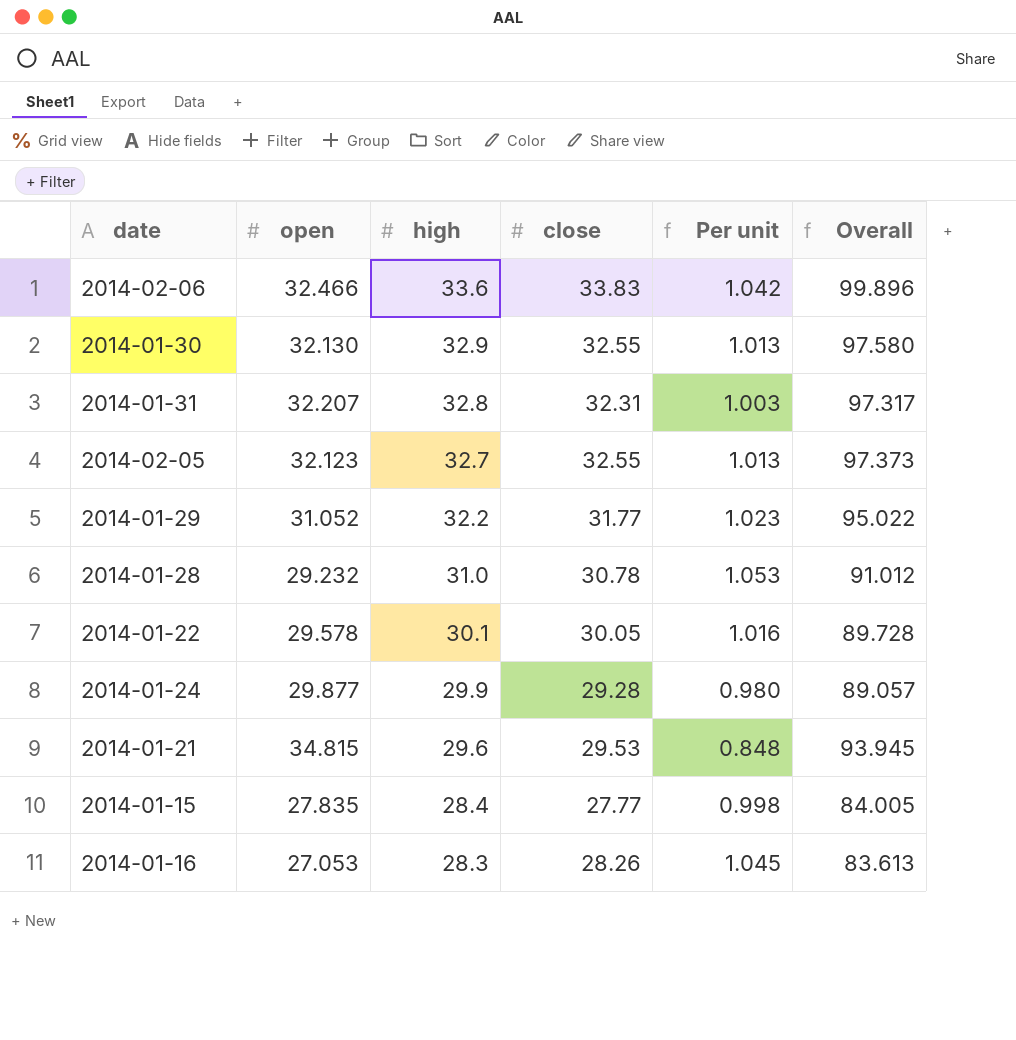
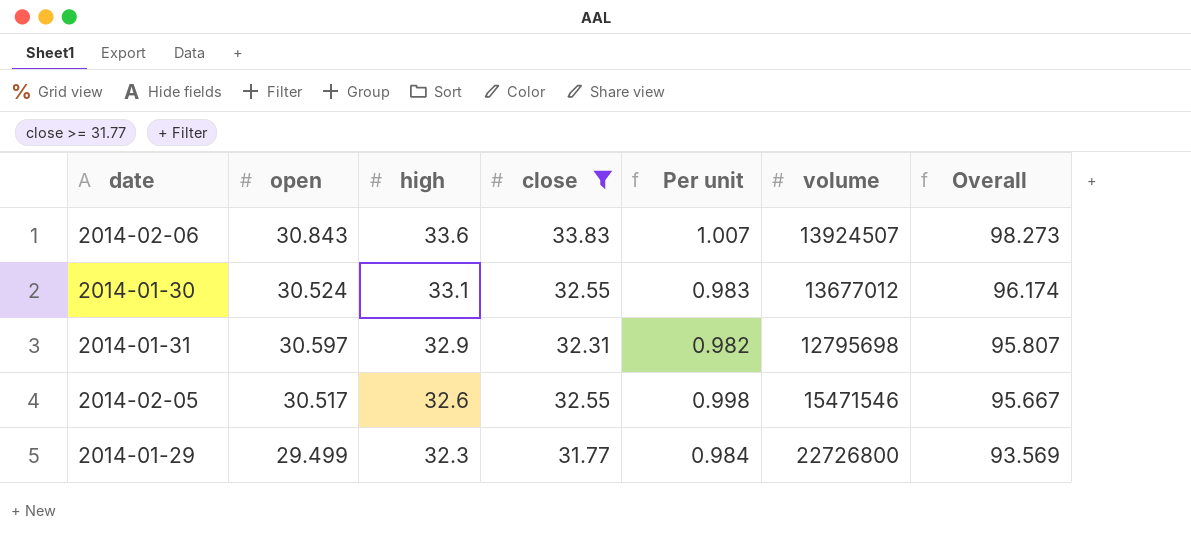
filter: none -> close >= 31.77
column Per unit | formula: [close] / [open] -> [close] / [high]
column volume | position: none -> 6
2014-02-06 | open: 32.466 -> 30.843
2014-02-06 | Overall: 99.896 -> 98.273
2014-01-30 | open: 32.130 -> 30.524
2014-01-30 | high: 32.9 -> 33.1
2014-01-30 | Overall: 97.580 -> 96.174
2014-01-31 | open: 32.207 -> 30.597
2014-01-31 | high: 32.8 -> 32.9
2014-01-31 | Overall: 97.317 -> 95.807
2014-02-05 | open: 32.123 -> 30.517
2014-02-05 | high: 32.7 -> 32.6
2014-02-05 | Overall: 97.373 -> 95.667
2014-01-29 | open: 31.052 -> 29.499
2014-01-29 | high: 32.2 -> 32.3
2014-01-29 | Overall: 95.022 -> 93.569

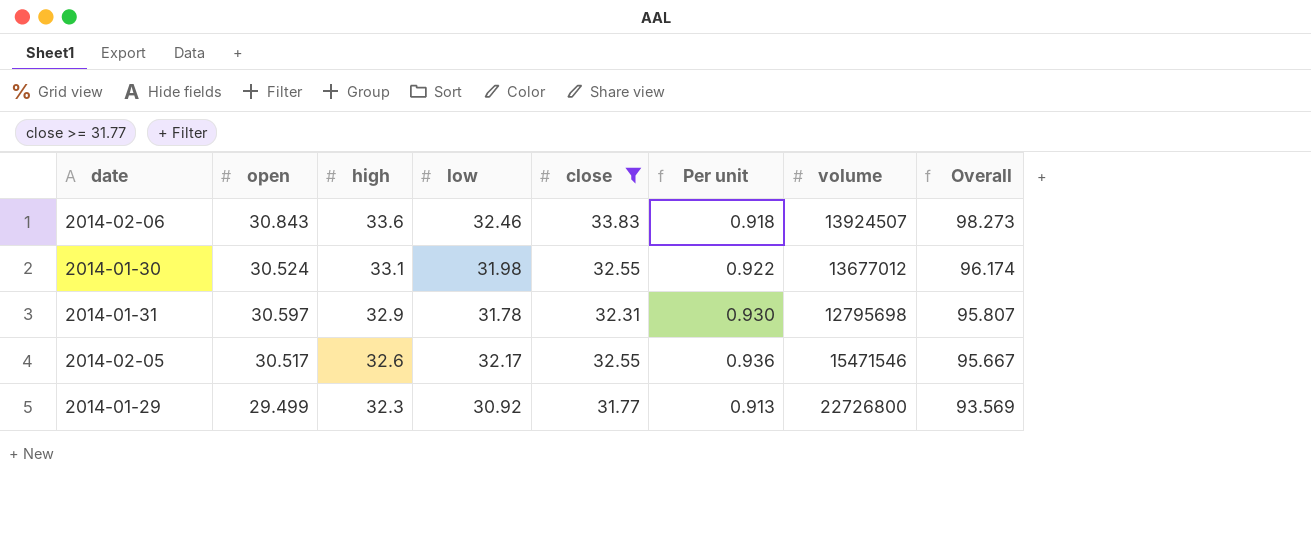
column low | position: none -> 4
column Per unit | formula: [close] / [high] -> [open] / [high]

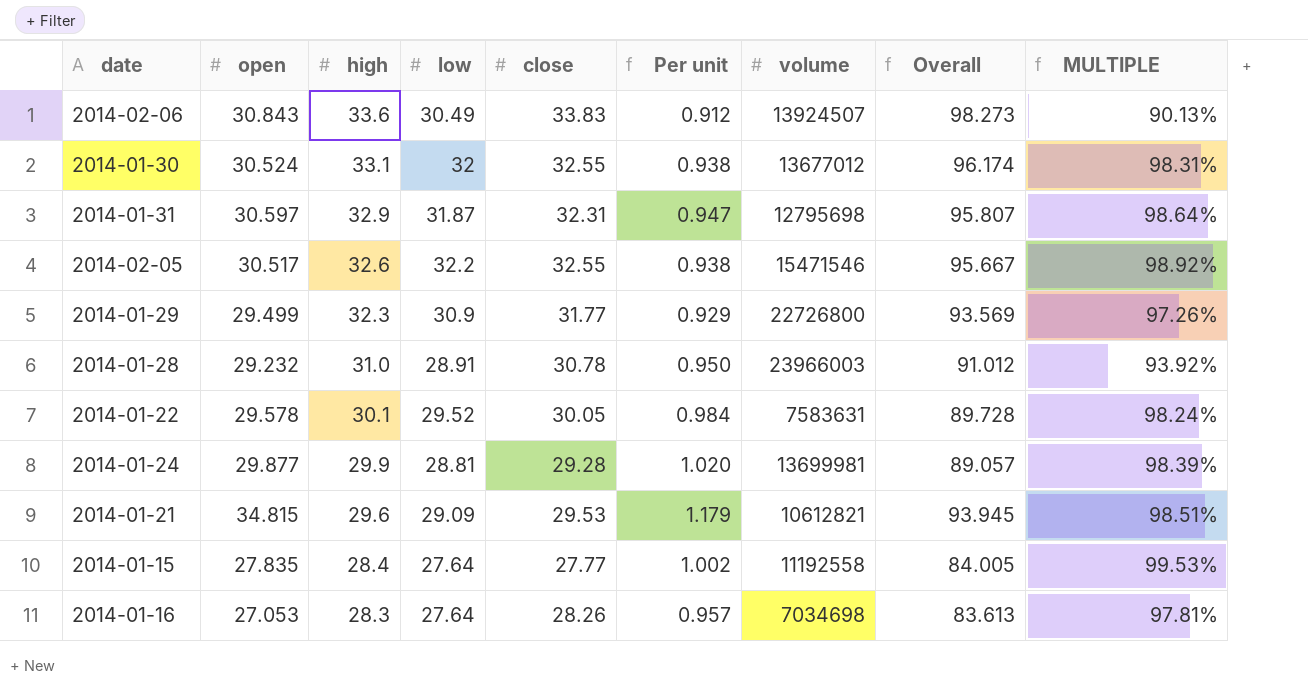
filter: close >= 31.77 -> none
column Per unit | formula: [open] / [high] -> [open] / [close]
column MULTIPLE | formula: none -> [low] / [close]
2014-02-06 | low: 32.46 -> 30.49
2014-01-30 | low: 31.98 -> 32
2014-01-31 | low: 31.78 -> 31.87
2014-02-05 | low: 32.17 -> 32.2
2014-01-29 | low: 30.92 -> 30.9

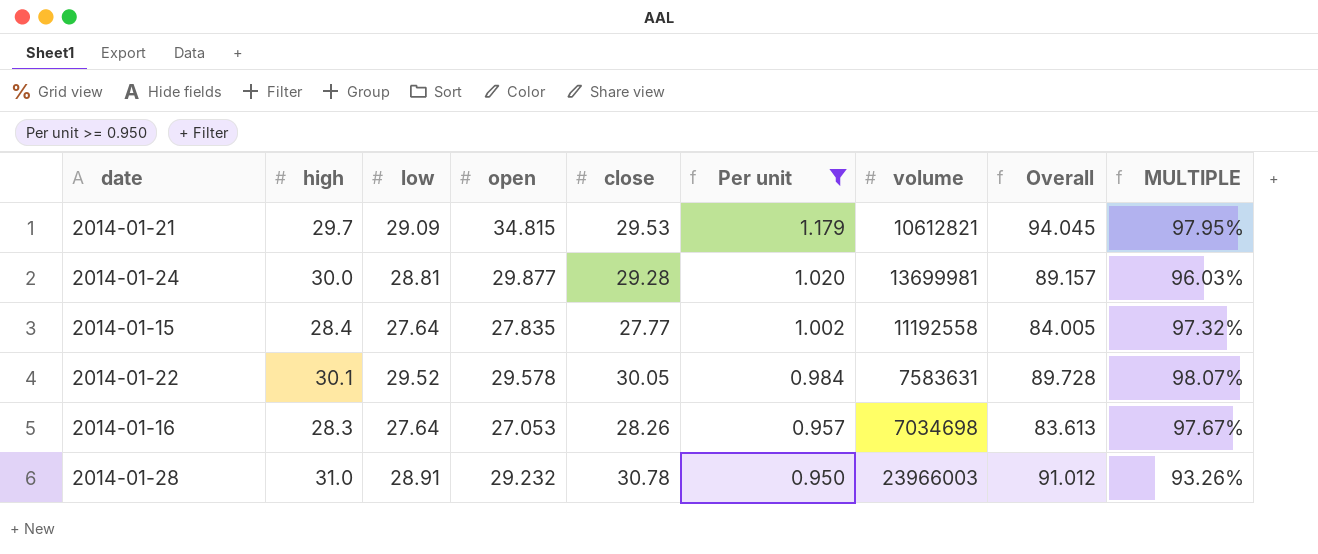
filter: none -> Per unit >= 0.950
row order: high descending -> Per unit descending
column open | position: 2 -> 4
column MULTIPLE | formula: [low] / [close] -> [low] / [high]
2014-01-21 | high: 29.6 -> 29.7
2014-01-21 | Overall: 93.945 -> 94.045
2014-01-24 | high: 29.9 -> 30.0
2014-01-24 | Overall: 89.057 -> 89.157

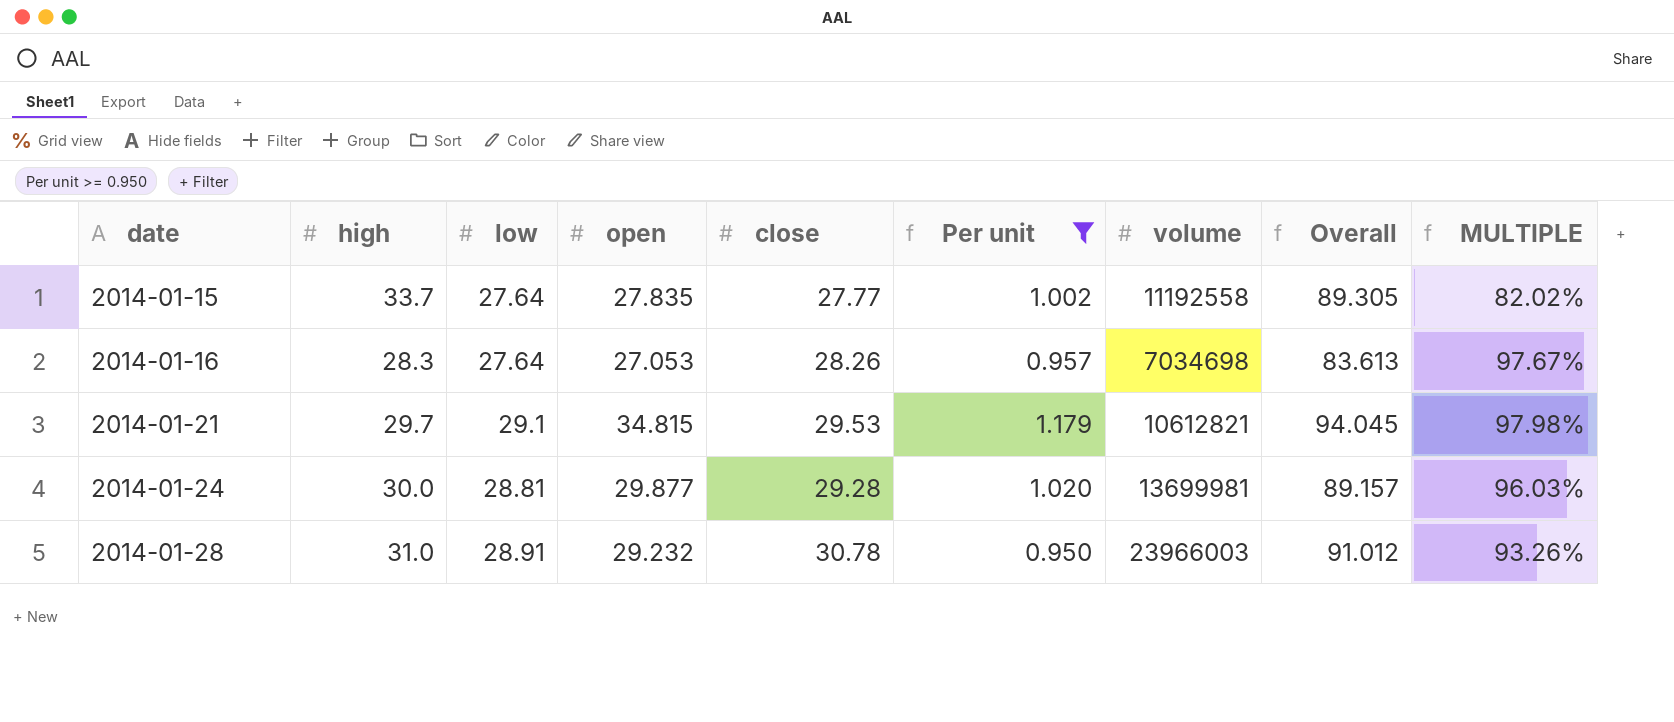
row order: Per unit descending -> date ascending
row 2014-01-22: 30.1 | 29.52 | 29.578 | 30.05 | 0.984 | 7583631 | 89.728 | 98.07% -> none
2014-01-15 | high: 28.4 -> 33.7
2014-01-15 | Overall: 84.005 -> 89.305
2014-01-15 | MULTIPLE: 97.32% -> 82.02%
2014-01-21 | low: 29.09 -> 29.1
2014-01-21 | MULTIPLE: 97.95% -> 97.98%

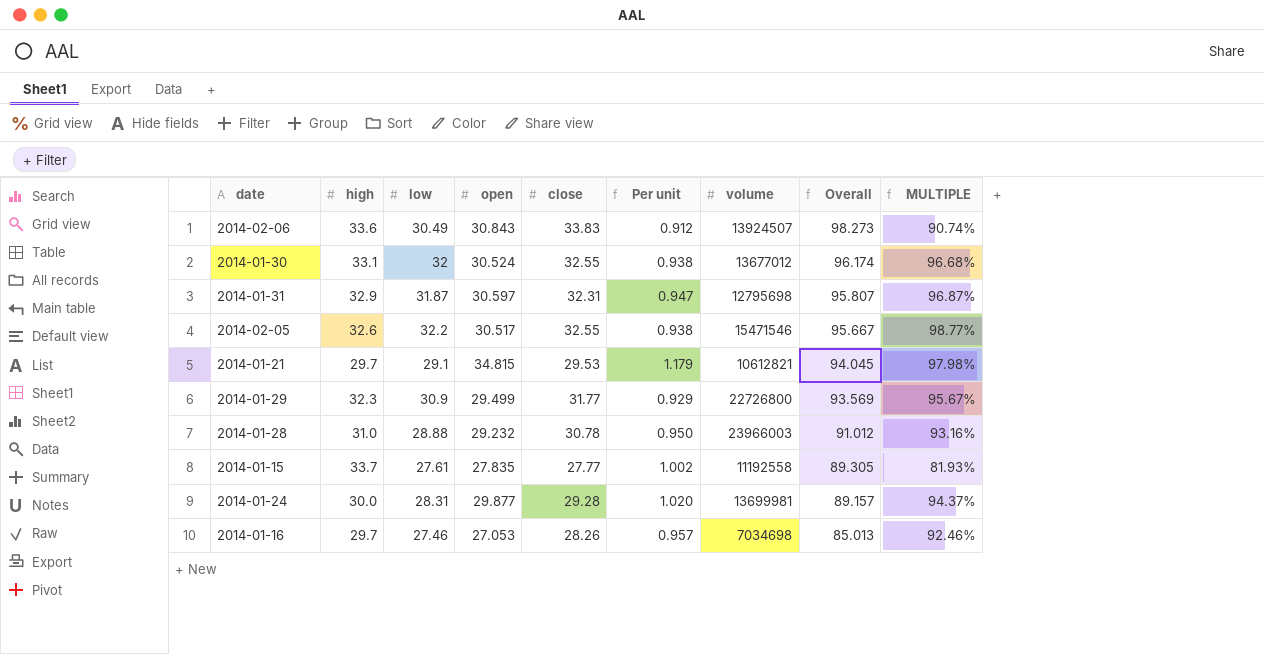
filter: Per unit >= 0.950 -> none
row order: date ascending -> Overall descending
2014-01-28 | low: 28.91 -> 28.88
2014-01-28 | MULTIPLE: 93.26% -> 93.16%
2014-01-15 | low: 27.64 -> 27.61
2014-01-15 | MULTIPLE: 82.02% -> 81.93%
2014-01-24 | low: 28.81 -> 28.31
2014-01-24 | MULTIPLE: 96.03% -> 94.37%
2014-01-16 | high: 28.3 -> 29.7
2014-01-16 | low: 27.64 -> 27.46
2014-01-16 | Overall: 83.613 -> 85.013
2014-01-16 | MULTIPLE: 97.67% -> 92.46%

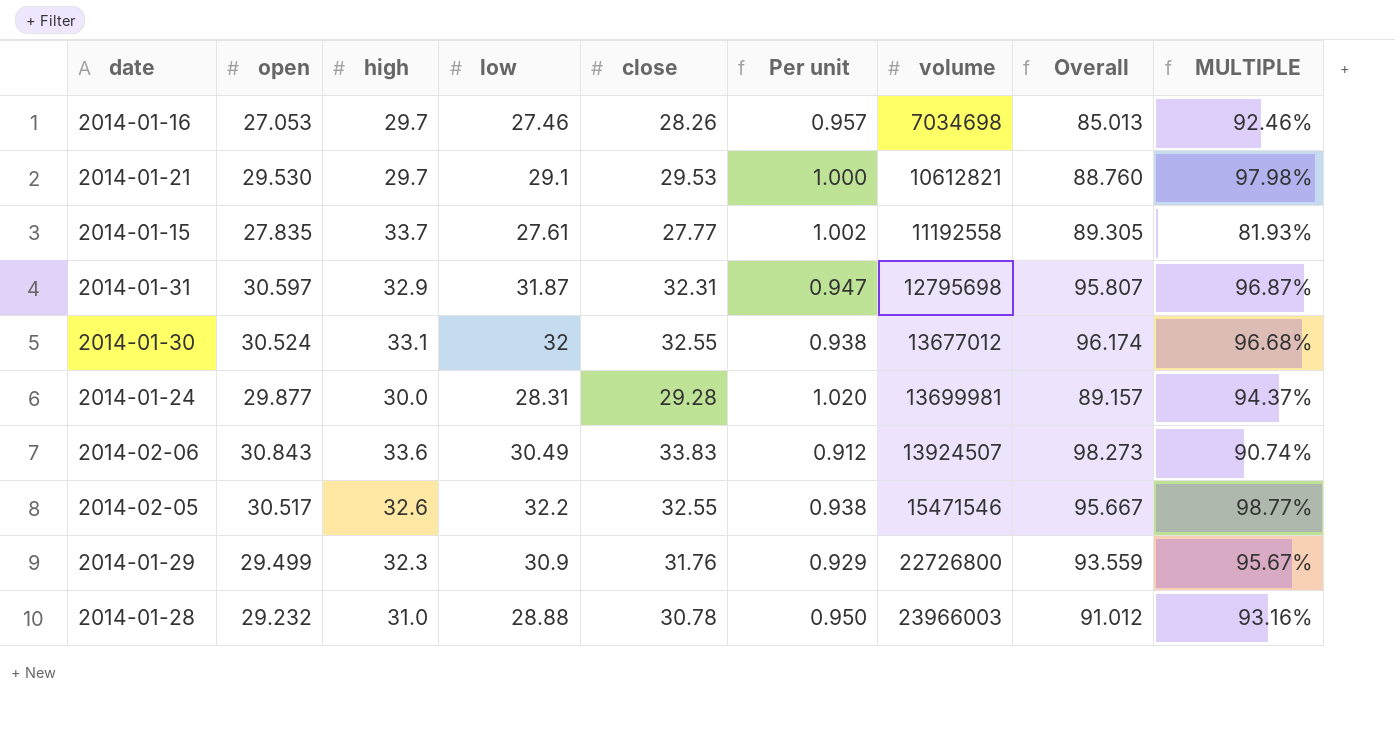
row order: Overall descending -> volume ascending
column open | position: 4 -> 2
2014-01-21 | open: 34.815 -> 29.530
2014-01-21 | Per unit: 1.179 -> 1.000
2014-01-21 | Overall: 94.045 -> 88.760
2014-01-29 | close: 31.77 -> 31.76
2014-01-29 | Overall: 93.569 -> 93.559

